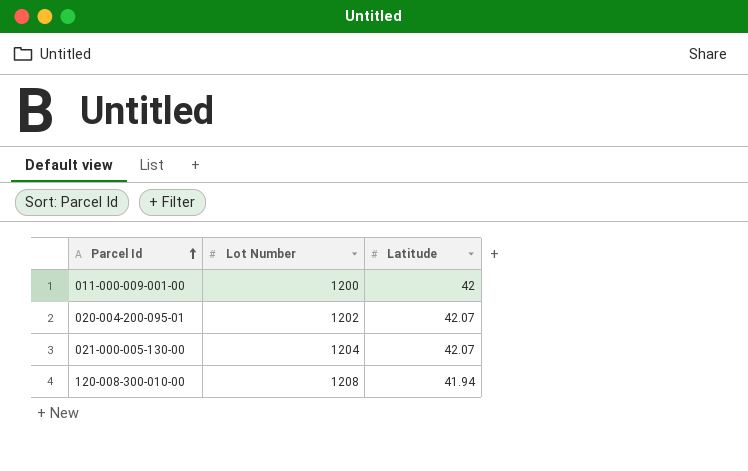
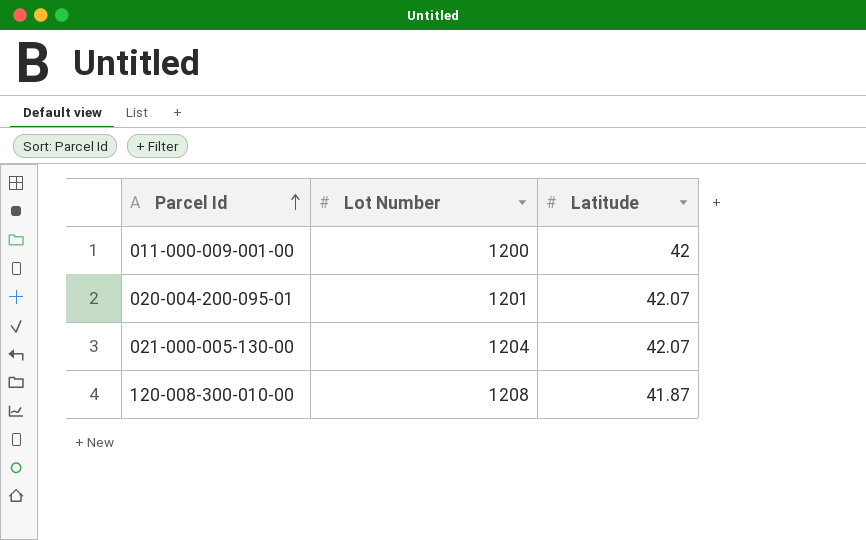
020-004-200-095-01 | Lot Number: 1202 -> 1201
120-008-300-010-00 | Latitude: 41.94 -> 41.87

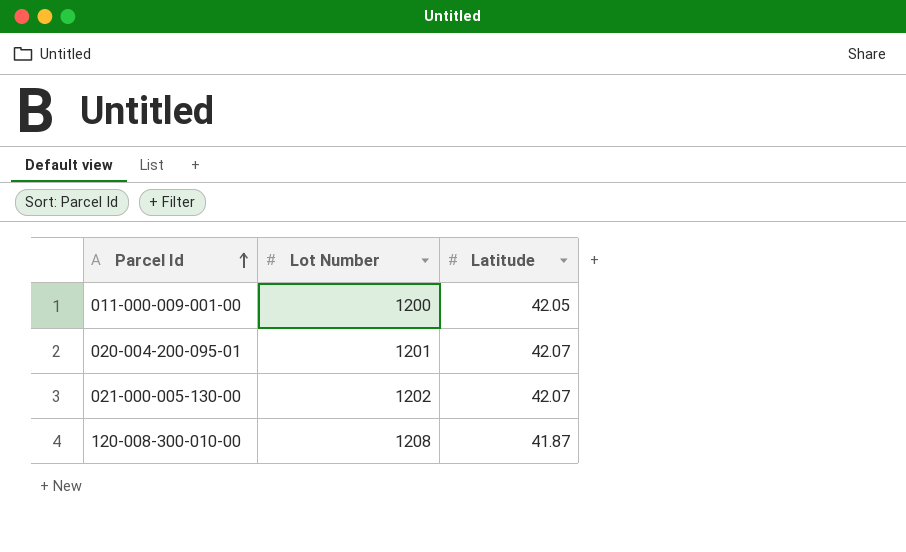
011-000-009-001-00 | Latitude: 42 -> 42.05
021-000-005-130-00 | Lot Number: 1204 -> 1202

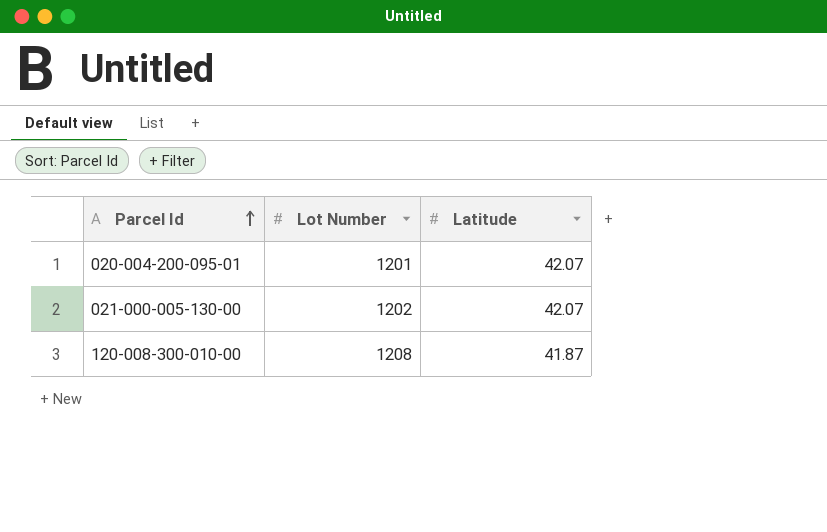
row 011-000-009-001-00: 1200 | 42.05 -> none

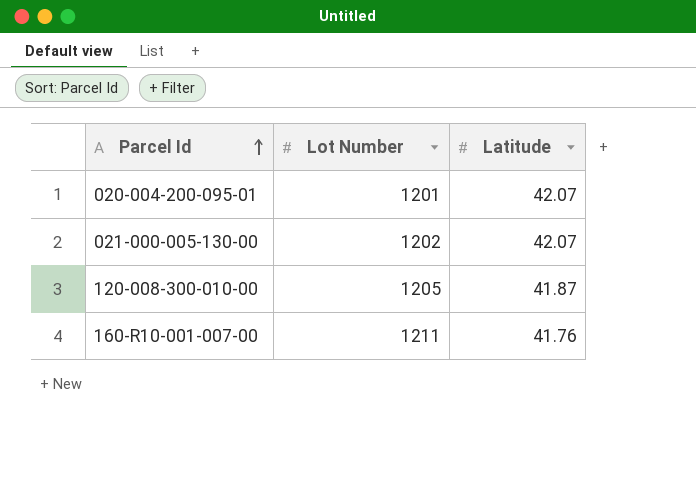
120-008-300-010-00 | Lot Number: 1208 -> 1205
row 160-R10-001-007-00: none -> 1211 | 41.76

